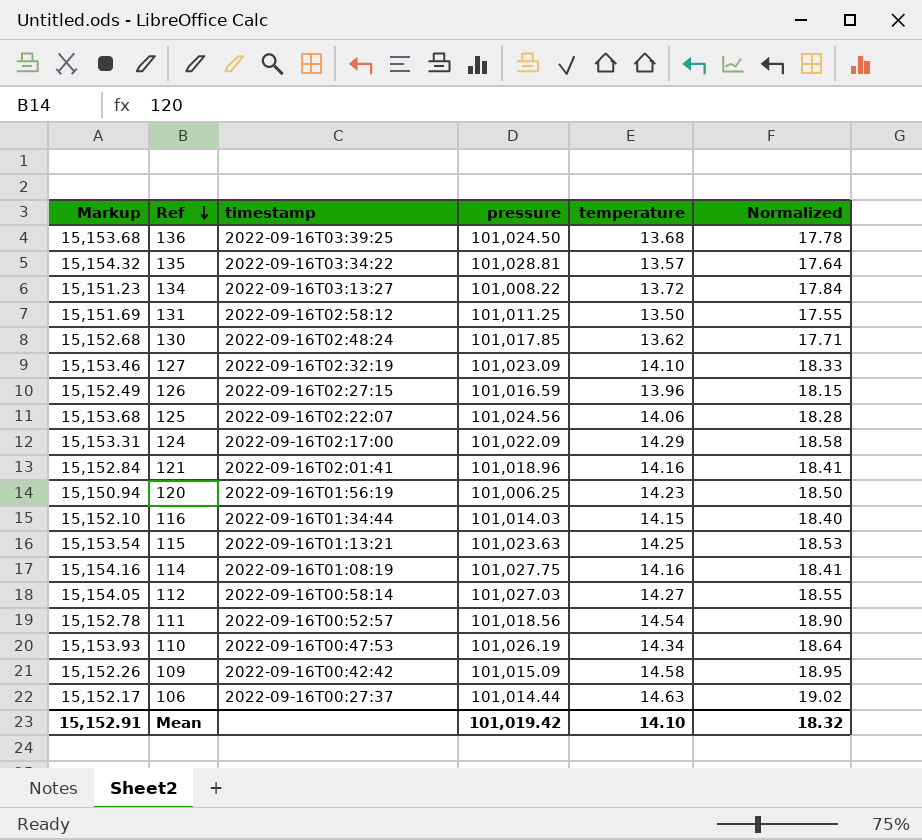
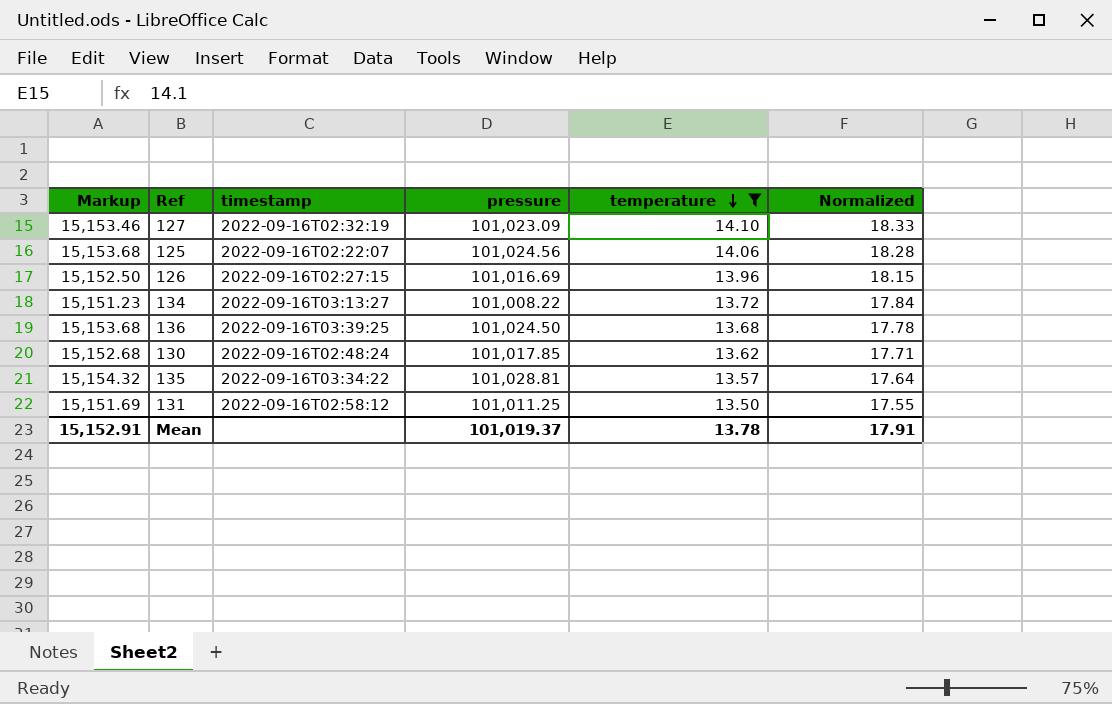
filter: none -> temperature <= 14.10
row order: Ref descending -> temperature descending
126 | Markup: 15,152.49 -> 15,152.50
126 | pressure: 101,016.59 -> 101,016.69
Mean | pressure: 101,019.42 -> 101,019.37
Mean | temperature: 14.10 -> 13.78
Mean | Normalized: 18.32 -> 17.91

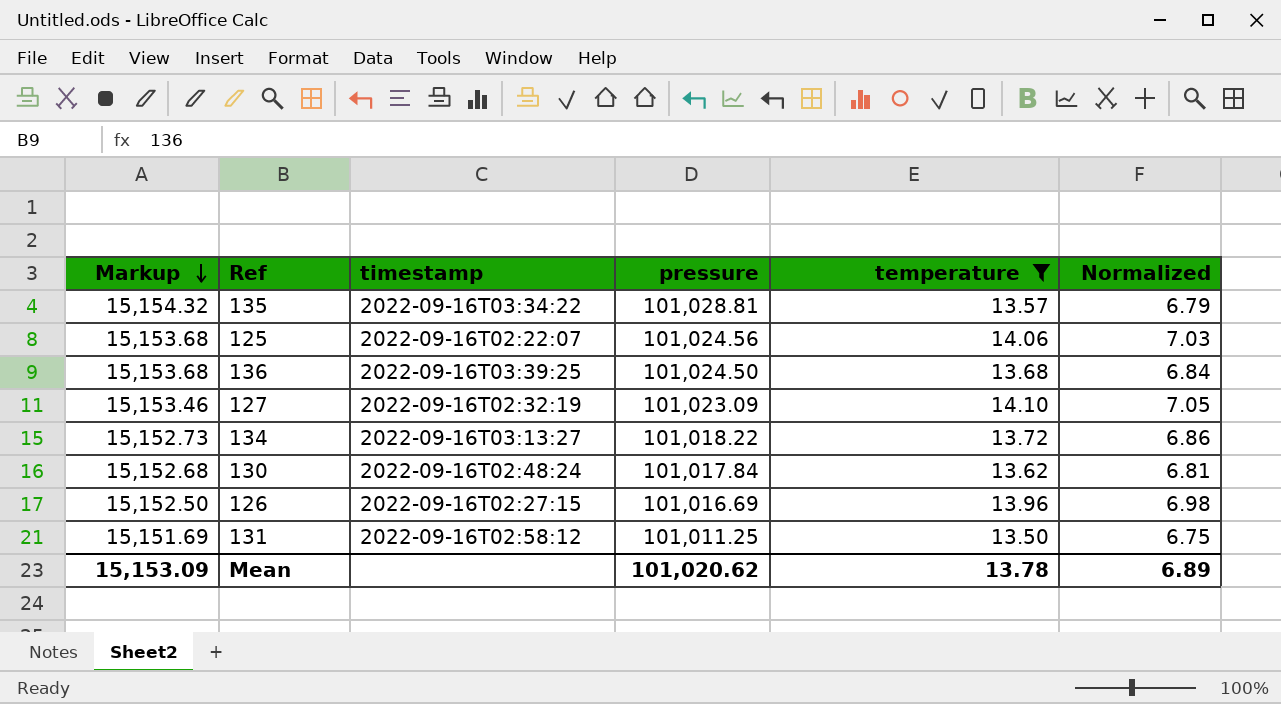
row order: temperature descending -> Markup descending
column Normalized | formula: [temperature] * 1.3 -> [temperature] * 0.5
134 | Markup: 15,151.23 -> 15,152.73
134 | pressure: 101,008.22 -> 101,018.22
130 | pressure: 101,017.85 -> 101,017.84
Mean | Markup: 15,152.91 -> 15,153.09
Mean | pressure: 101,019.37 -> 101,020.62
Mean | Normalized: 17.91 -> 6.89

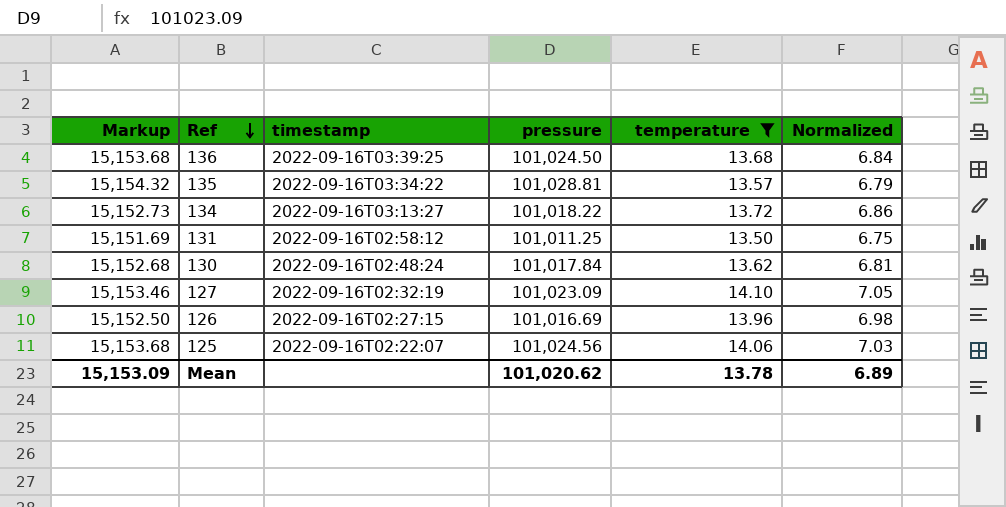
row order: Markup descending -> Ref descending

